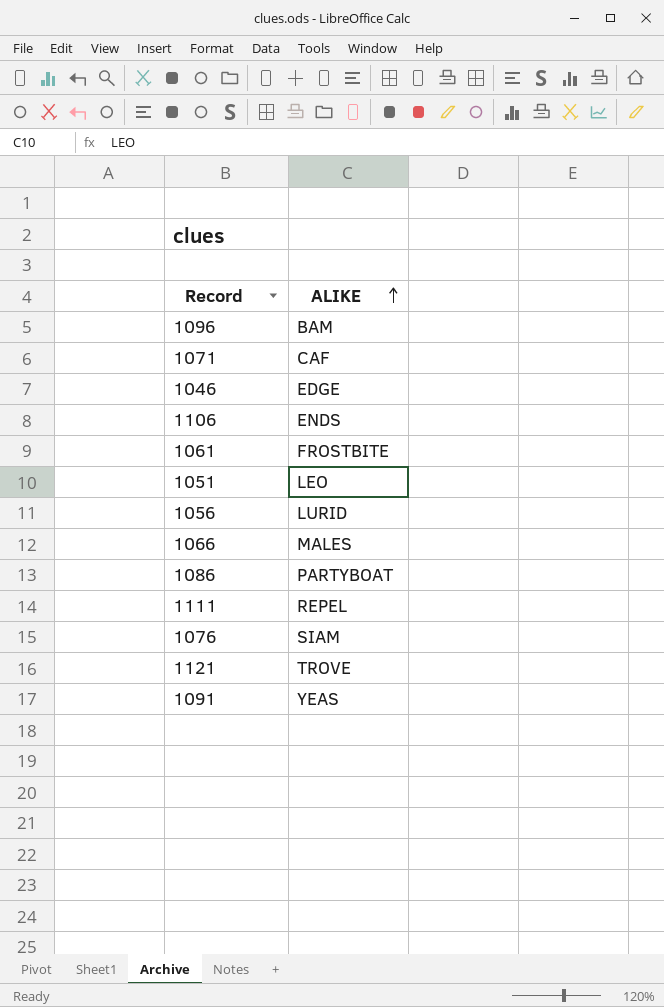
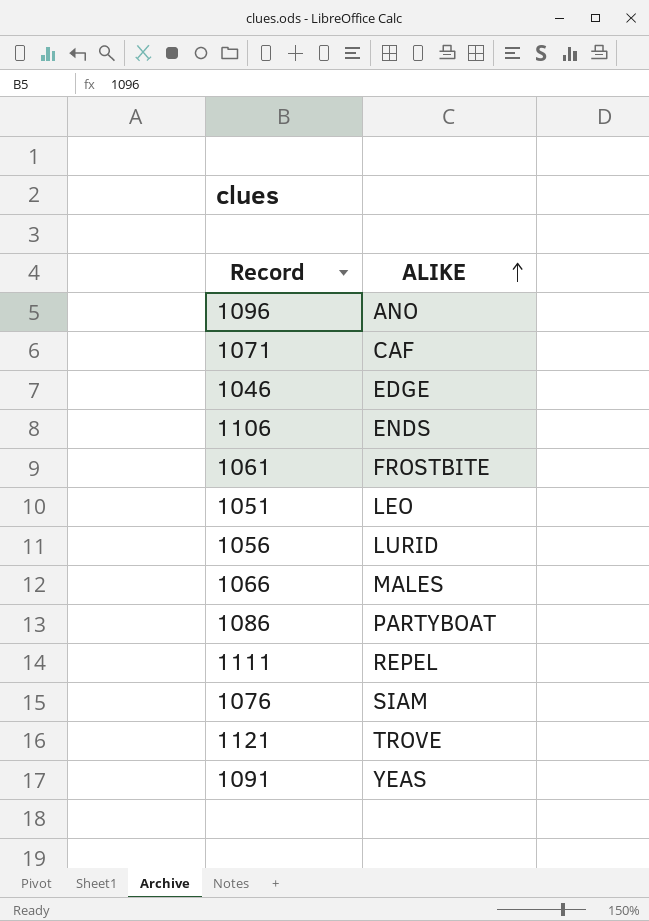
1096 | ALIKE: BAM -> ANO

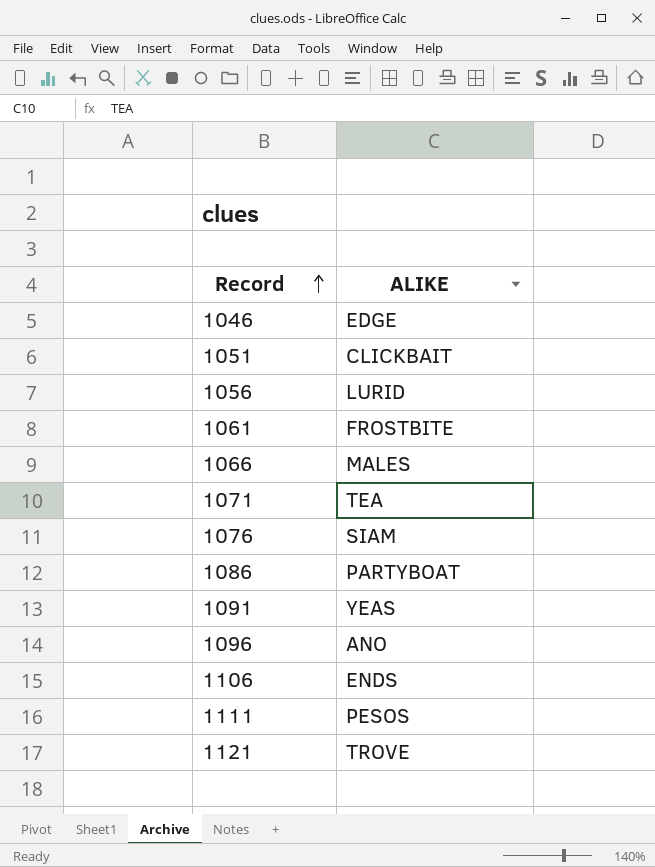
row order: ALIKE ascending -> Record ascending
1051 | ALIKE: LEO -> CLICKBAIT
1071 | ALIKE: CAF -> TEA
1111 | ALIKE: REPEL -> PESOS

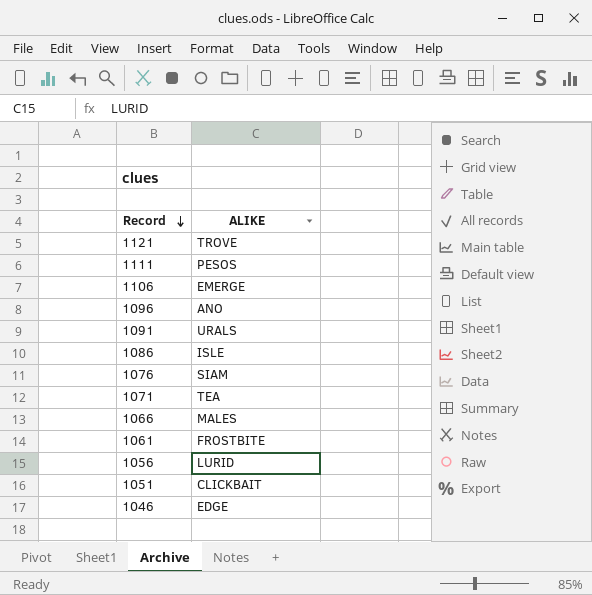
row order: Record ascending -> Record descending
1106 | ALIKE: ENDS -> EMERGE
1091 | ALIKE: YEAS -> URALS
1086 | ALIKE: PARTYBOAT -> ISLE

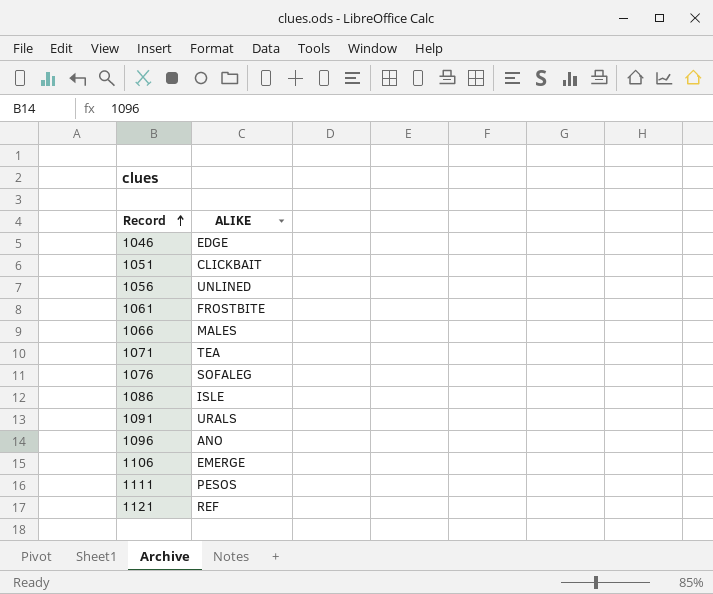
row order: Record descending -> Record ascending
1056 | ALIKE: LURID -> UNLINED
1076 | ALIKE: SIAM -> SOFALEG
1121 | ALIKE: TROVE -> REF

